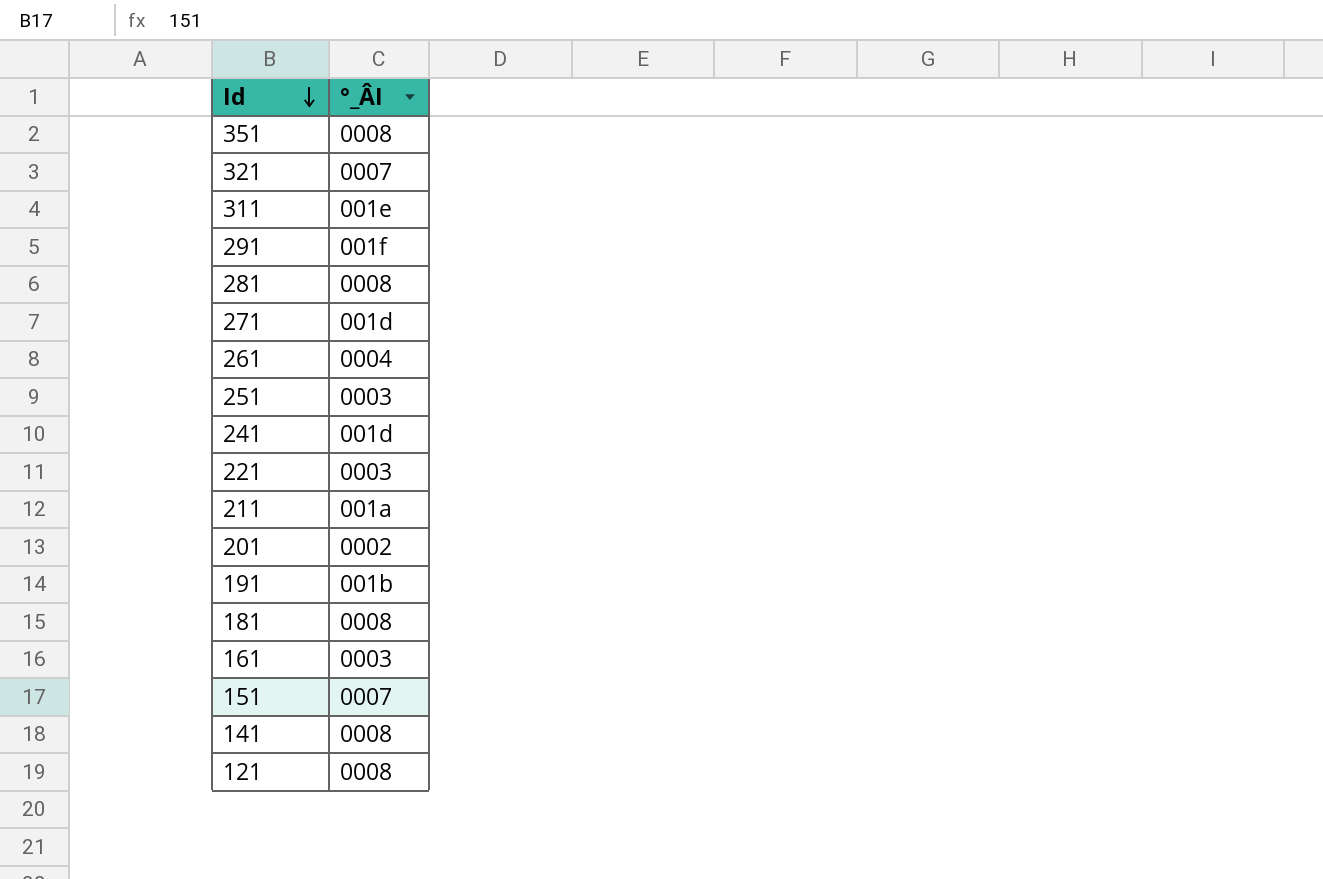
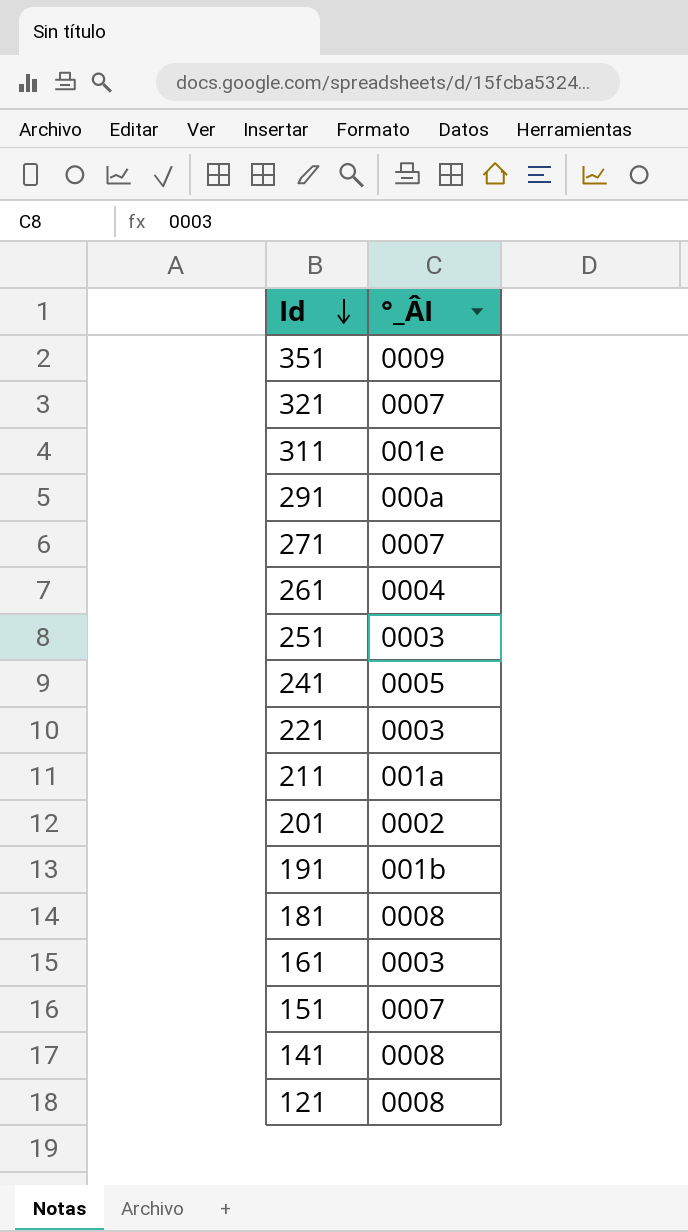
row 281: 0008 -> none
351 | °_ÂI: 0008 -> 0009
291 | °_ÂI: 001f -> 000a
271 | °_ÂI: 001d -> 0007
241 | °_ÂI: 001d -> 0005

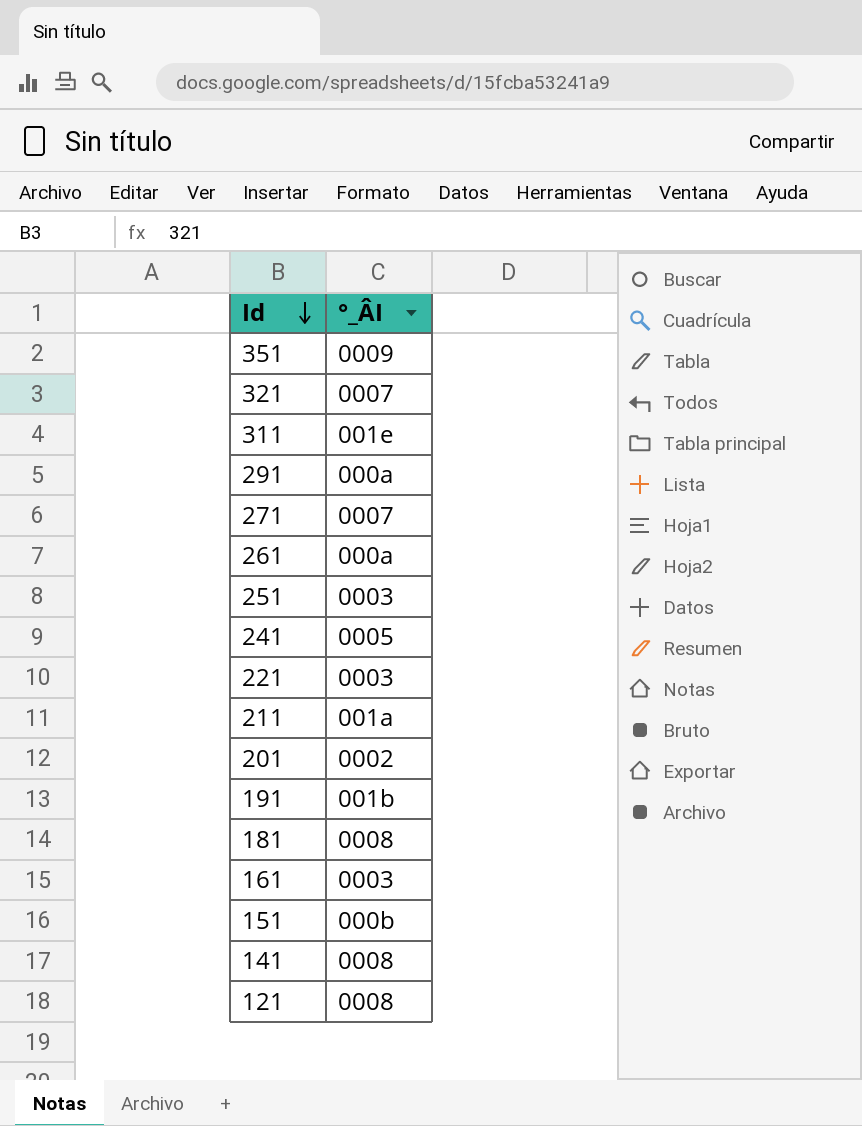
261 | °_ÂI: 0004 -> 000a
151 | °_ÂI: 0007 -> 000b

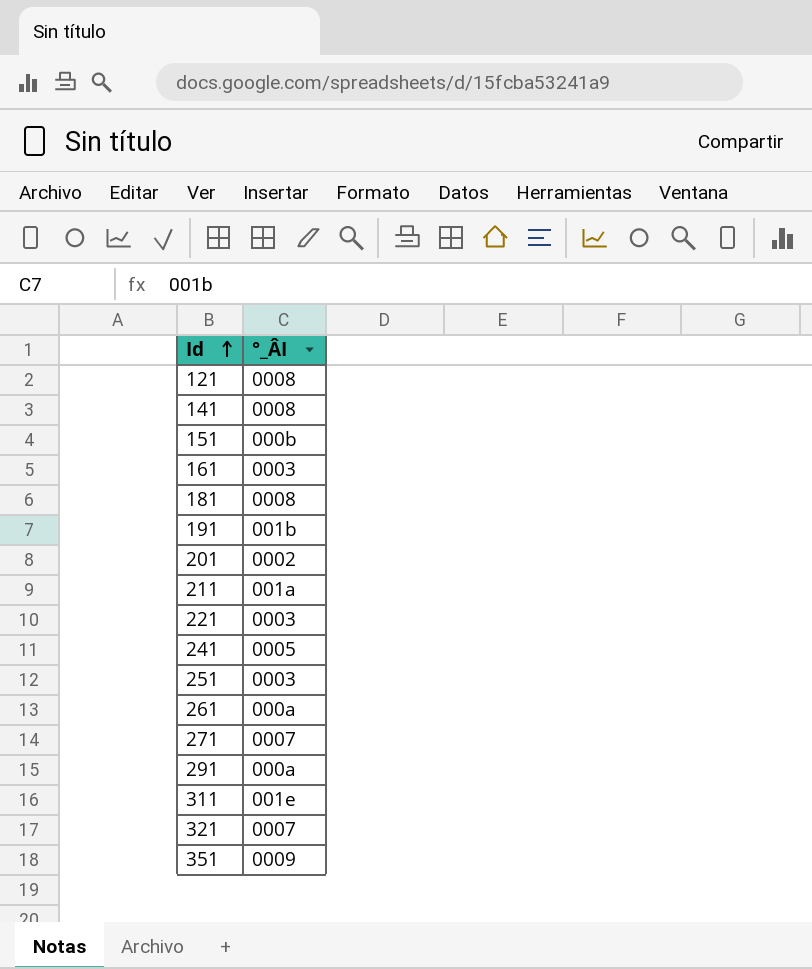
row order: Id descending -> Id ascending

